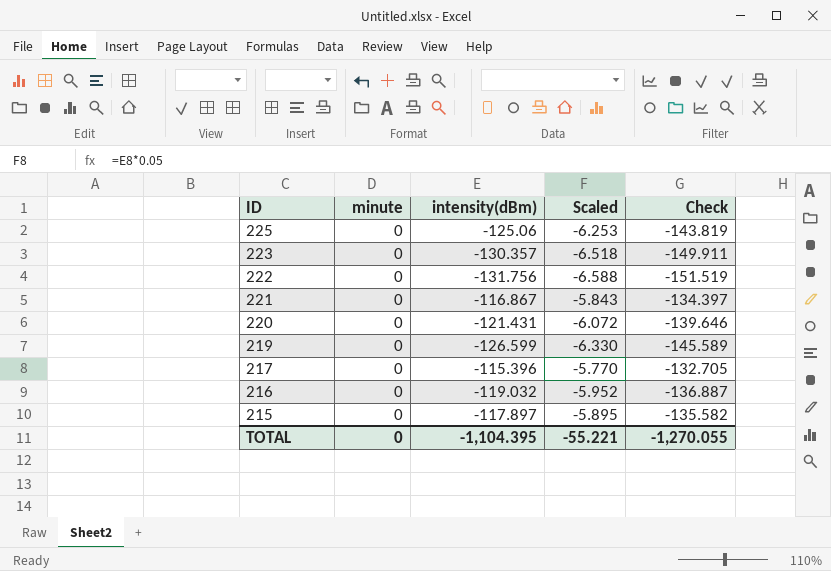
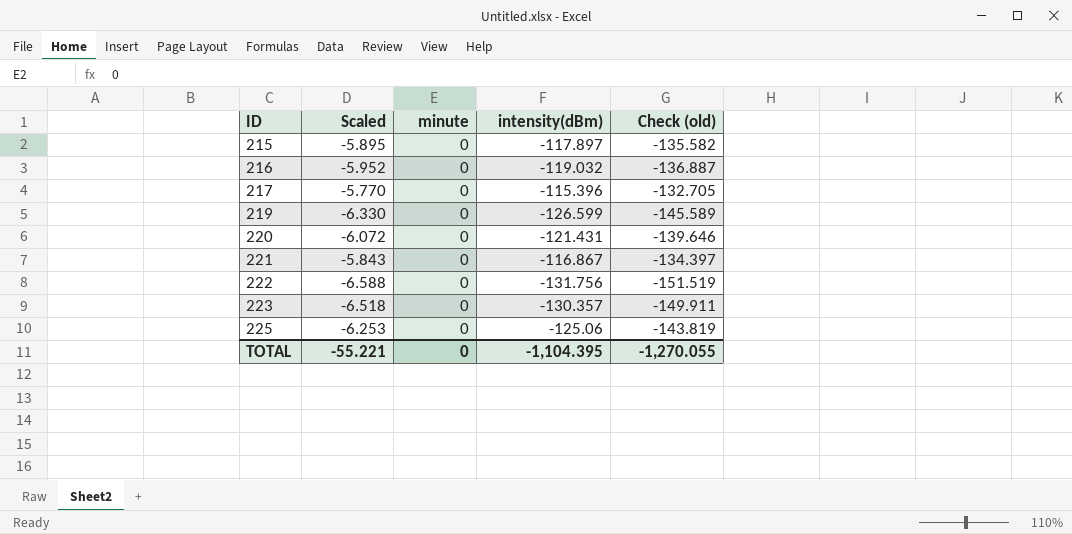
row order: ID descending -> ID ascending
column Scaled | position: 4 -> 2
column name: Check -> Check (old)

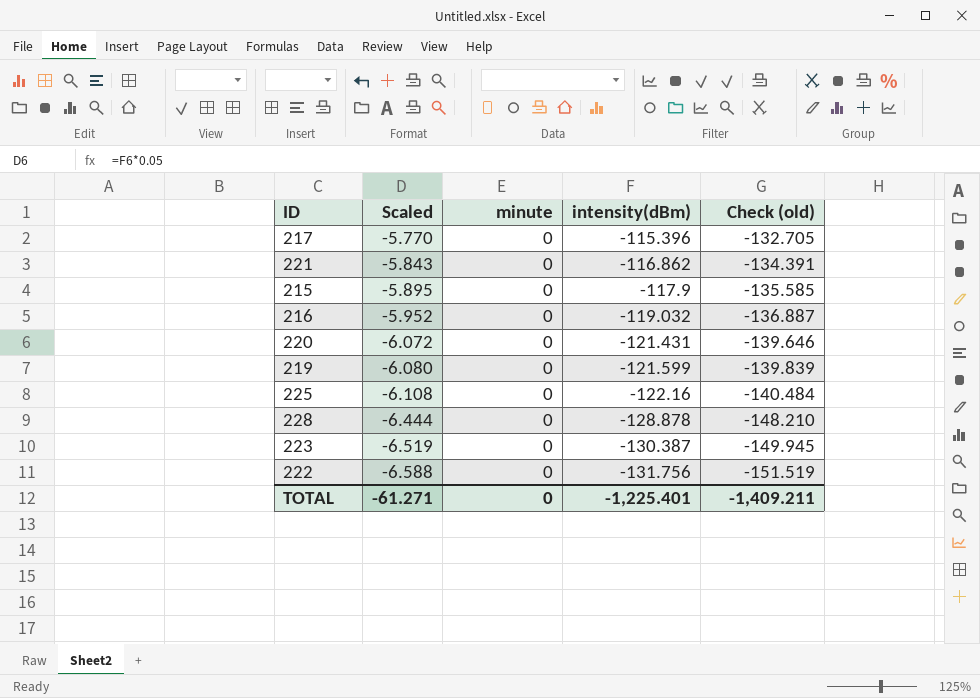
row order: ID ascending -> Scaled descending
221 | intensity(dBm): -116.867 -> -116.862
221 | Check (old): -134.397 -> -134.391
215 | intensity(dBm): -117.897 -> -117.9
215 | Check (old): -135.582 -> -135.585
219 | Scaled: -6.330 -> -6.080
219 | intensity(dBm): -126.599 -> -121.599
219 | Check (old): -145.589 -> -139.839
225 | Scaled: -6.253 -> -6.108
225 | intensity(dBm): -125.06 -> -122.16
225 | Check (old): -143.819 -> -140.484
row 228: none -> -6.444 | 0 | -128.878 | -148.210
223 | Scaled: -6.518 -> -6.519
223 | intensity(dBm): -130.357 -> -130.387
223 | Check (old): -149.911 -> -149.945
TOTAL | Scaled: -55.221 -> -61.271
TOTAL | intensity(dBm): -1,104.395 -> -1,225.401
TOTAL | Check (old): -1,270.055 -> -1,409.211

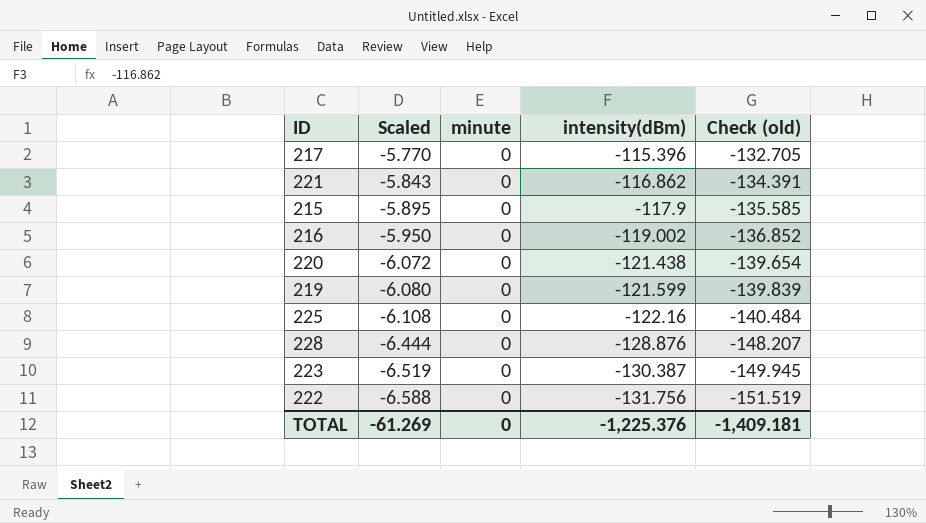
216 | Scaled: -5.952 -> -5.950
216 | intensity(dBm): -119.032 -> -119.002
216 | Check (old): -136.887 -> -136.852
220 | intensity(dBm): -121.431 -> -121.438
220 | Check (old): -139.646 -> -139.654
228 | intensity(dBm): -128.878 -> -128.876
228 | Check (old): -148.210 -> -148.207
TOTAL | Scaled: -61.271 -> -61.269
TOTAL | intensity(dBm): -1,225.401 -> -1,225.376
TOTAL | Check (old): -1,409.211 -> -1,409.181

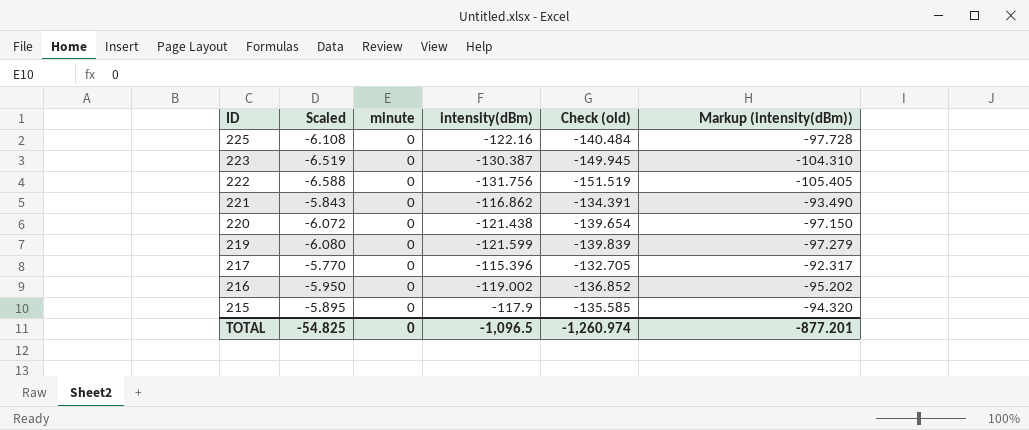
row order: Scaled descending -> ID descending
column Markup (intensity(dBm)) | formula: none -> [intensity(dBm)] * 0.8
row 228: -6.444 | 0 | -128.876 | -148.207 -> none
TOTAL | Scaled: -61.269 -> -54.825
TOTAL | intensity(dBm): -1,225.376 -> -1,096.5
TOTAL | Check (old): -1,409.181 -> -1,260.974

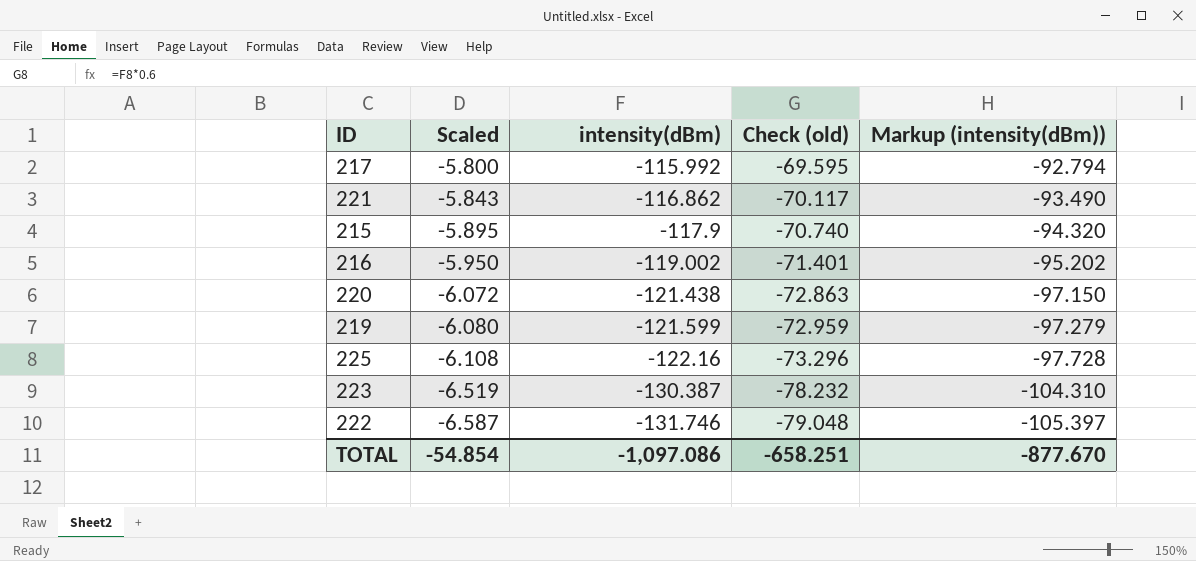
row order: ID descending -> Scaled descending
column minute | position: 3 -> none
column Check (old) | formula: [intensity(dBm)] * 1.15 -> [intensity(dBm)] * 0.6
217 | Scaled: -5.770 -> -5.800
217 | intensity(dBm): -115.396 -> -115.992
217 | Markup (intensity(dBm)): -92.317 -> -92.794
222 | Scaled: -6.588 -> -6.587
222 | intensity(dBm): -131.756 -> -131.746
222 | Markup (intensity(dBm)): -105.405 -> -105.397
TOTAL | Scaled: -54.825 -> -54.854
TOTAL | intensity(dBm): -1,096.5 -> -1,097.086
TOTAL | Check (old): -1,260.974 -> -658.251
TOTAL | Markup (intensity(dBm)): -877.201 -> -877.670

